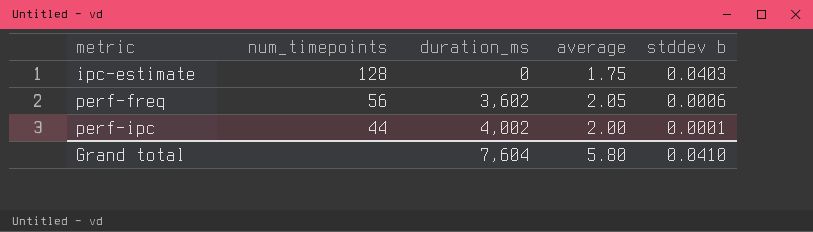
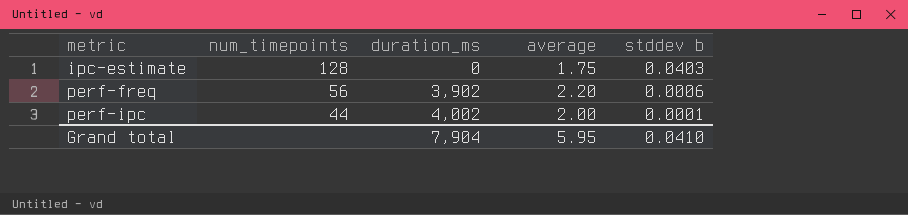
perf-freq | duration_ms: 3,602 -> 3,902
perf-freq | average: 2.05 -> 2.20
Grand total | duration_ms: 7,604 -> 7,904
Grand total | average: 5.80 -> 5.95

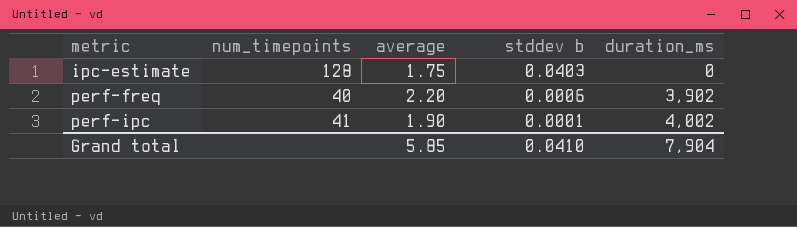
column duration_ms | position: 3 -> 5
perf-freq | num_timepoints: 56 -> 40
perf-ipc | num_timepoints: 44 -> 41
perf-ipc | average: 2.00 -> 1.90
Grand total | average: 5.95 -> 5.85

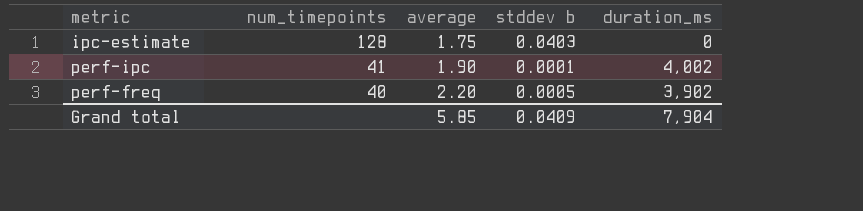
row order: metric ascending -> num_timepoints descending
perf-freq | stddev b: 0.0006 -> 0.0005
Grand total | stddev b: 0.0410 -> 0.0409

